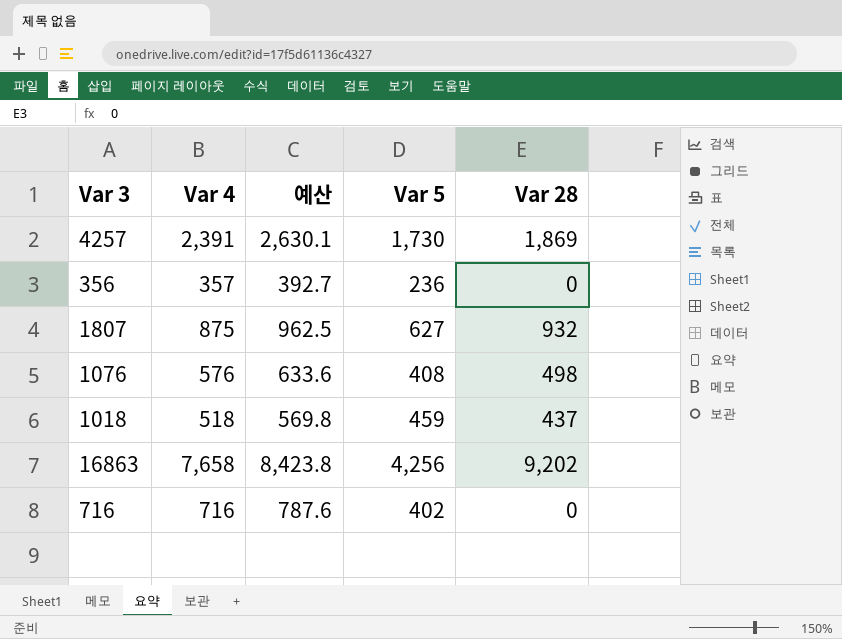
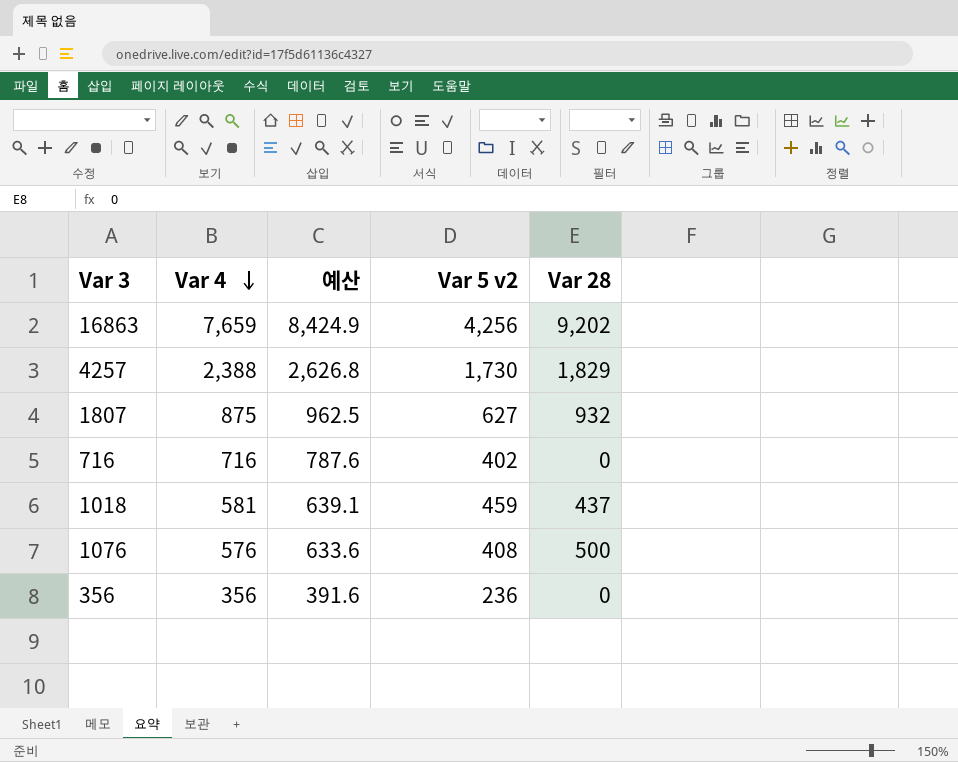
row order: none -> Var 4 descending
column name: Var 5 -> Var 5 v2
16863 | Var 4: 7,658 -> 7,659
16863 | 예산: 8,423.8 -> 8,424.9
4257 | Var 4: 2,391 -> 2,388
4257 | 예산: 2,630.1 -> 2,626.8
4257 | Var 28: 1,869 -> 1,829
1018 | Var 4: 518 -> 581
1018 | 예산: 569.8 -> 639.1
1076 | Var 28: 498 -> 500
356 | Var 4: 357 -> 356
356 | 예산: 392.7 -> 391.6

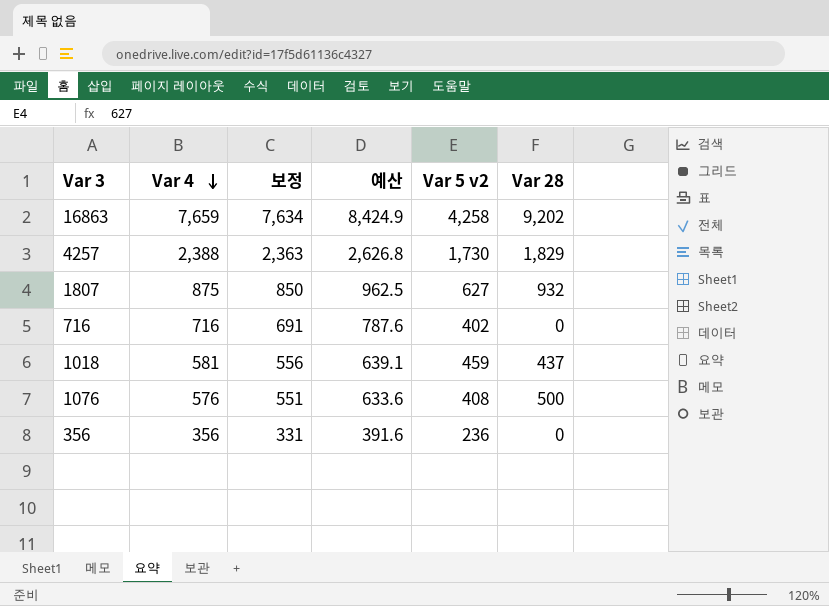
column 보정 | formula: none -> [Var 4] - 25
16863 | Var 5 v2: 4,256 -> 4,258

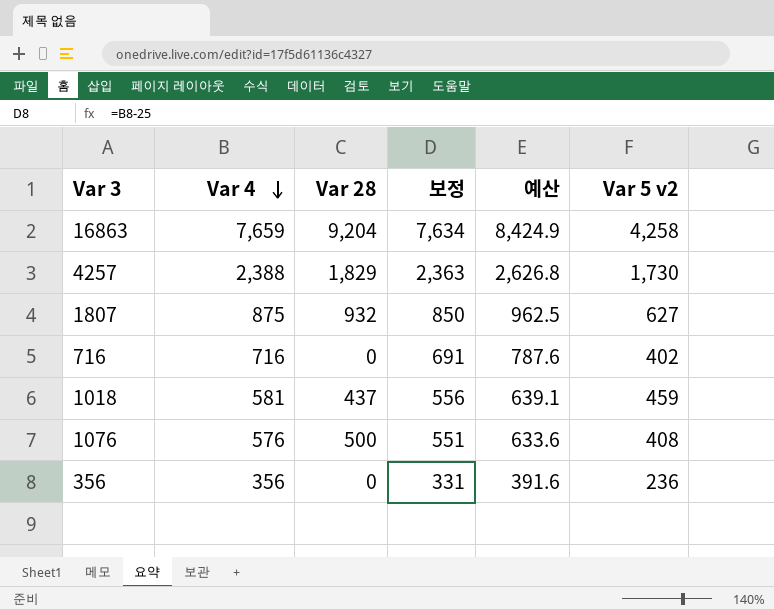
column Var 28 | position: 6 -> 3
16863 | Var 28: 9,202 -> 9,204

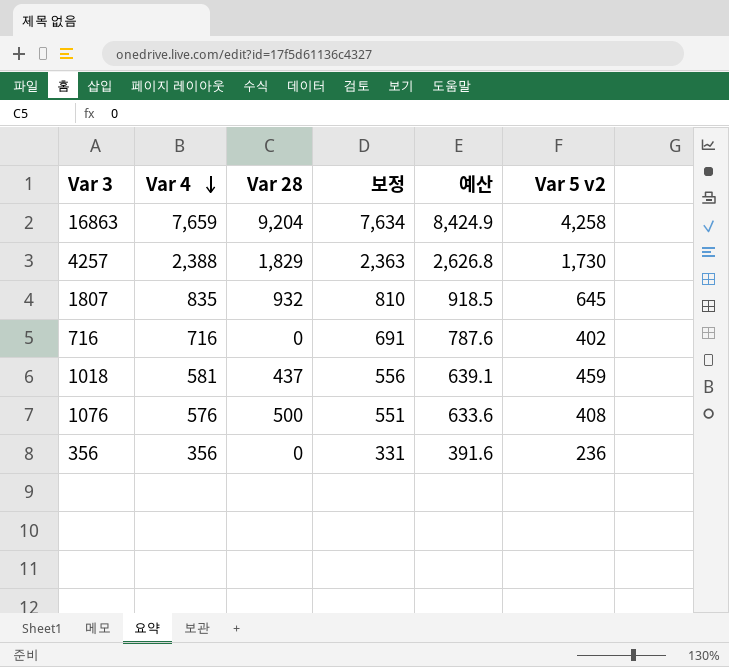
1807 | Var 4: 875 -> 835
1807 | 보정: 850 -> 810
1807 | 예산: 962.5 -> 918.5
1807 | Var 5 v2: 627 -> 645

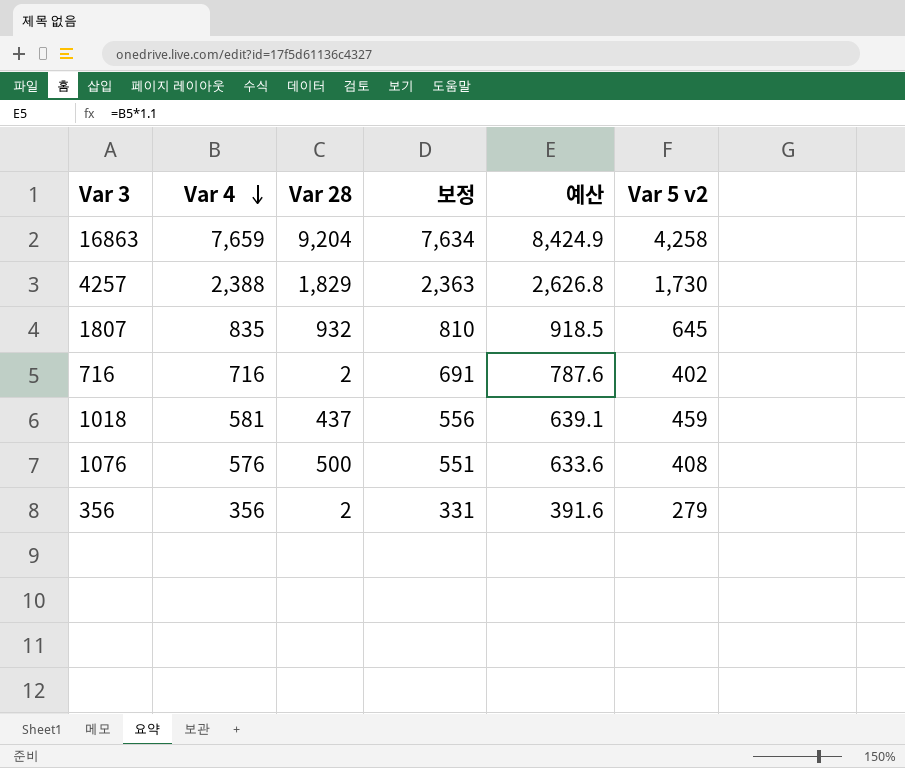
716 | Var 28: 0 -> 2
356 | Var 28: 0 -> 2
356 | Var 5 v2: 236 -> 279

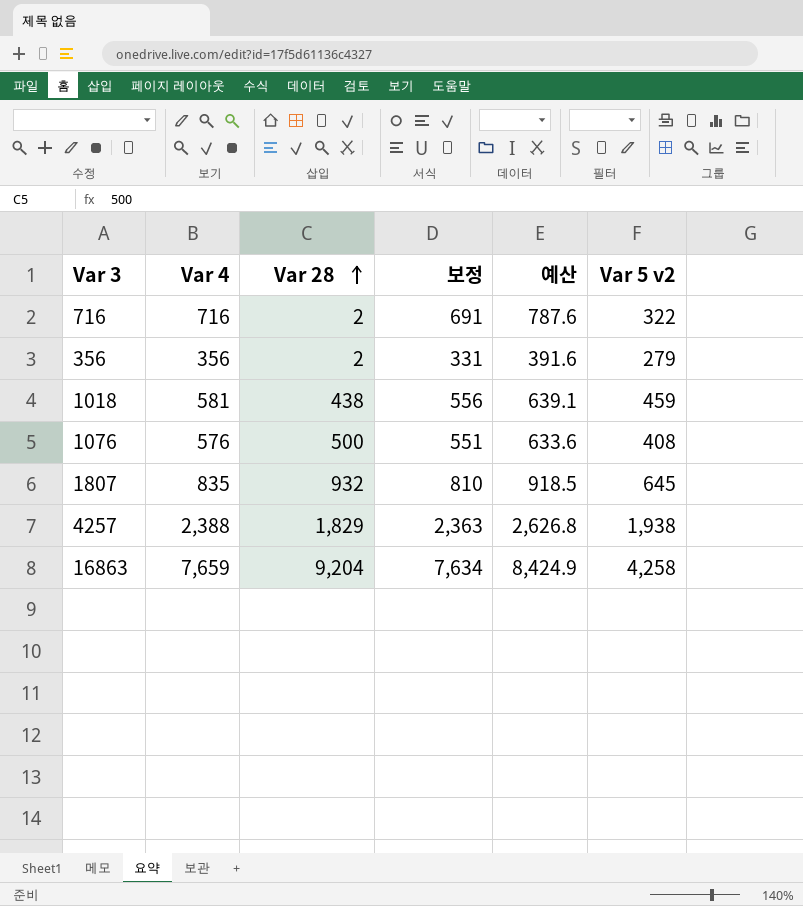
row order: Var 4 descending -> Var 28 ascending
716 | Var 5 v2: 402 -> 322
1018 | Var 28: 437 -> 438
4257 | Var 5 v2: 1,730 -> 1,938

